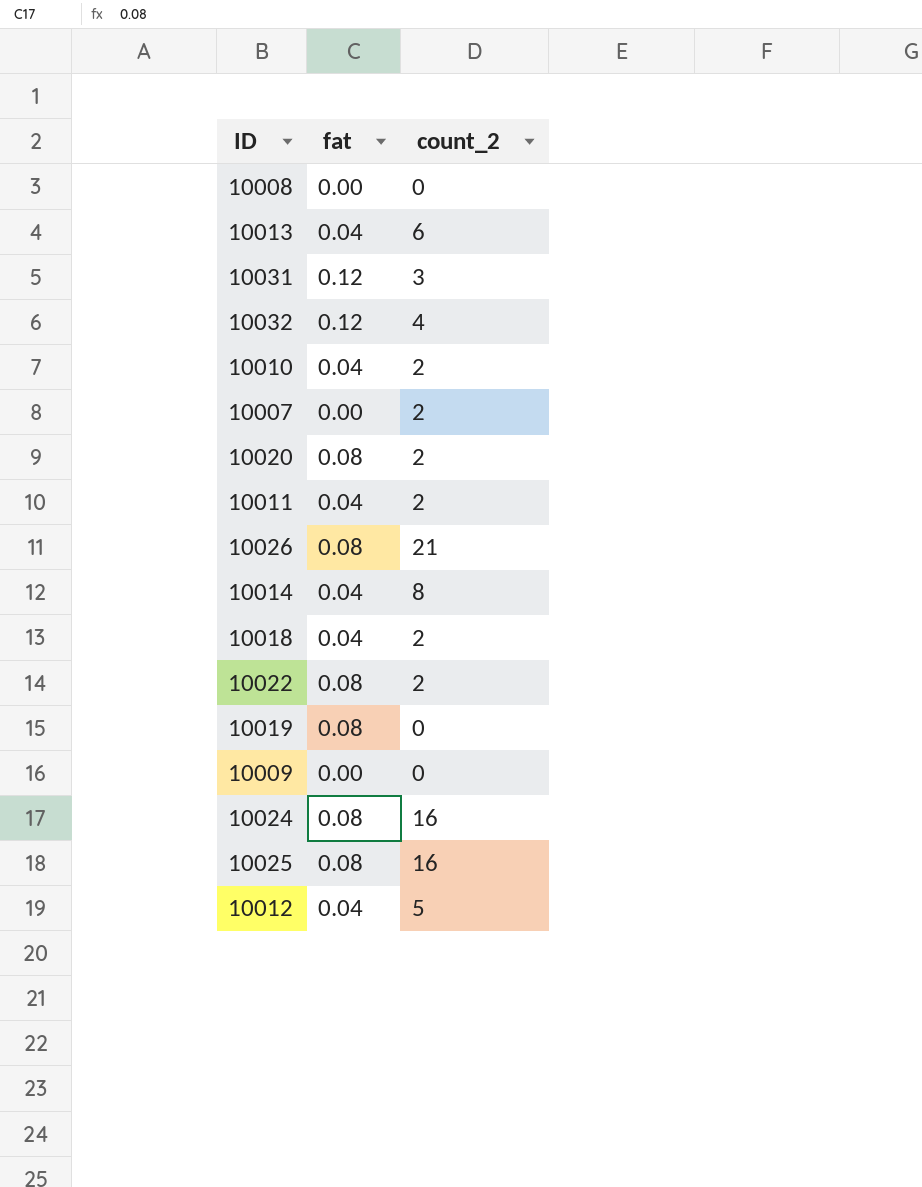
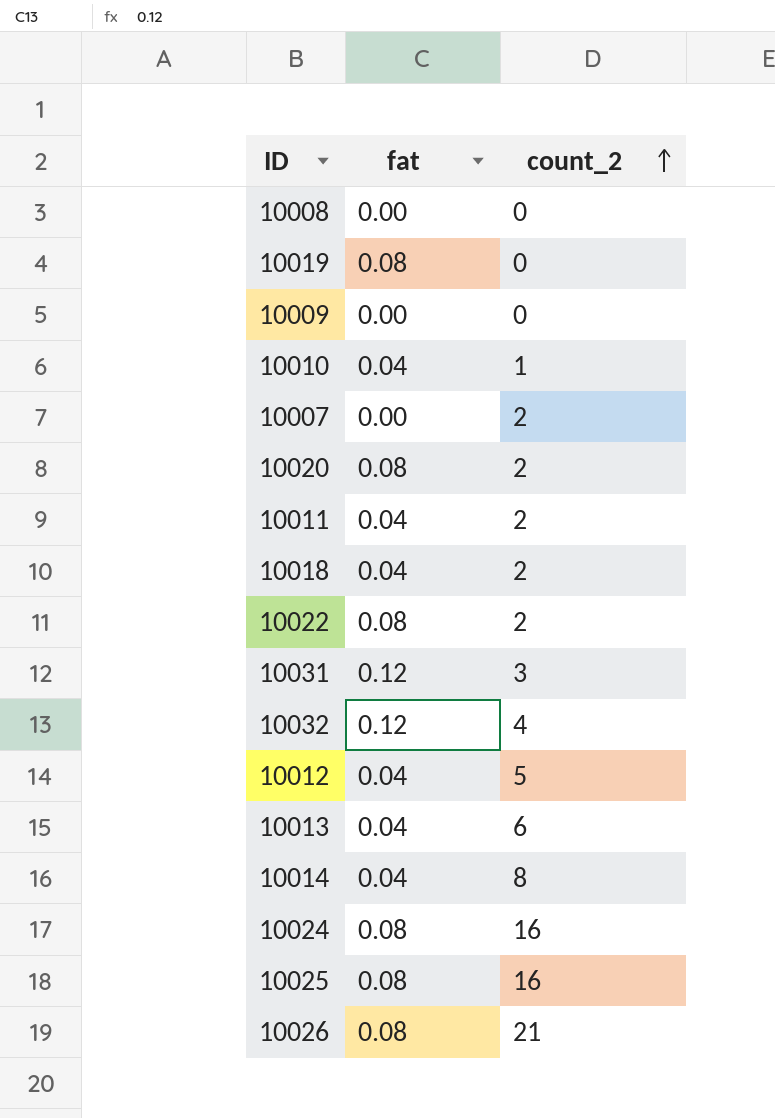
row order: none -> count_2 ascending
10010 | count_2: 2 -> 1

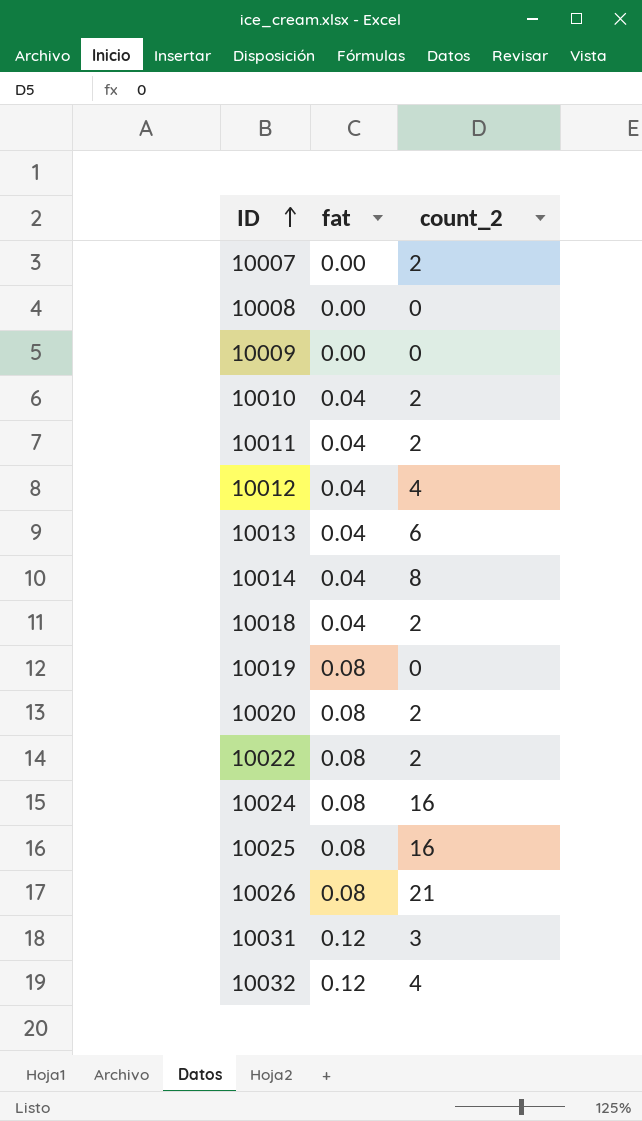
row order: count_2 ascending -> ID ascending
10010 | count_2: 1 -> 2
10012 | count_2: 5 -> 4

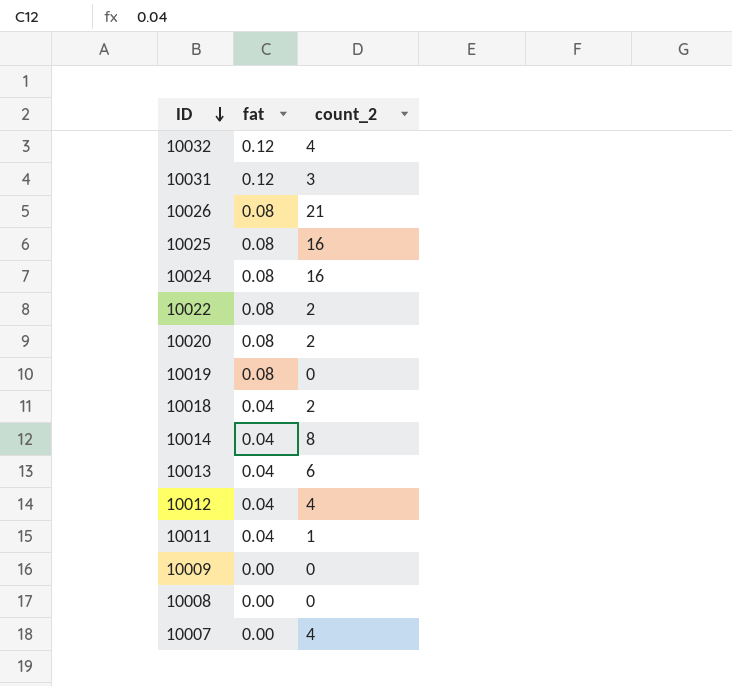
row order: ID ascending -> ID descending
row 10010: 0.04 | 2 -> none
10011 | count_2: 2 -> 1
10007 | count_2: 2 -> 4

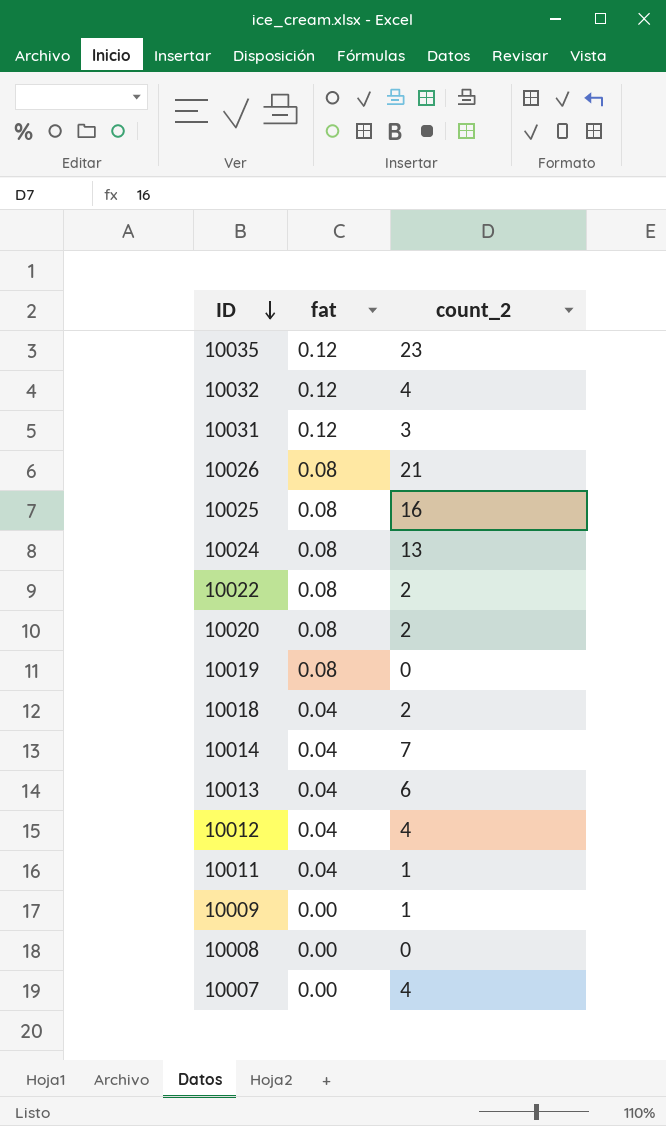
row 10035: none -> 0.12 | 23
10024 | count_2: 16 -> 13
10014 | count_2: 8 -> 7
10009 | count_2: 0 -> 1

